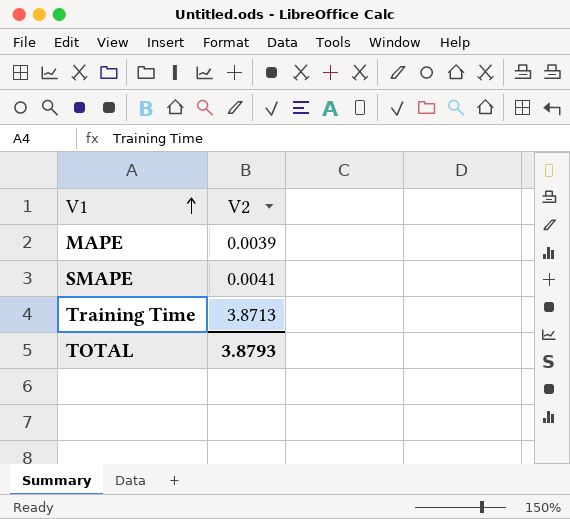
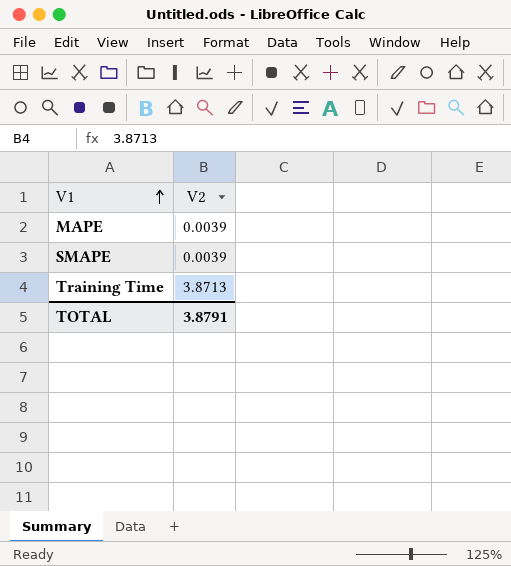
SMAPE | V2: 0.0041 -> 0.0039
TOTAL | V2: 3.8793 -> 3.8791

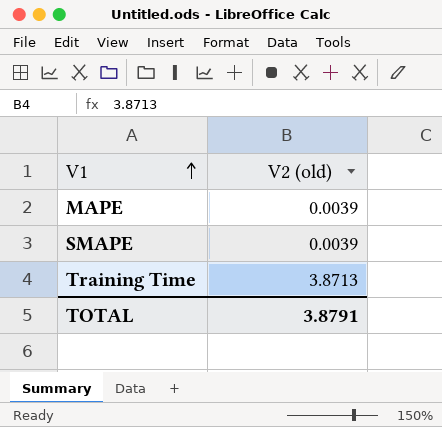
column name: V2 -> V2 (old)

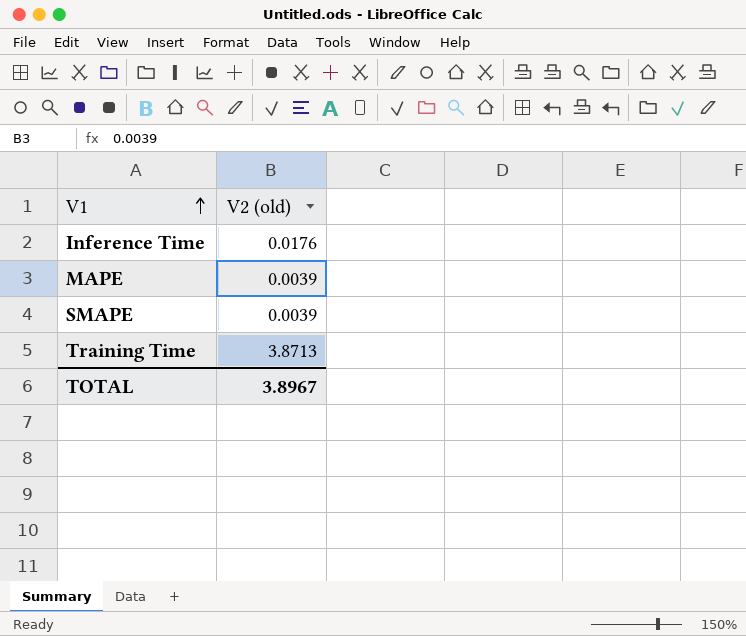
row Inference Time: none -> 0.0176
TOTAL | V2 (old): 3.8791 -> 3.8967

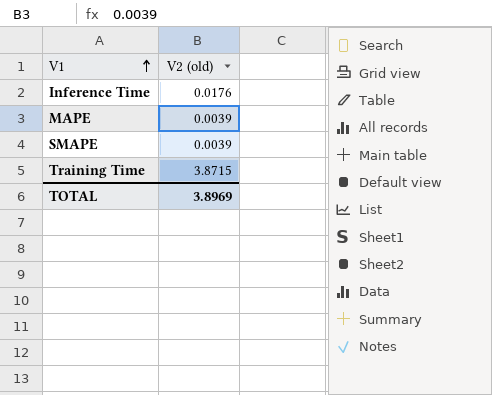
Training Time | V2 (old): 3.8713 -> 3.8715
TOTAL | V2 (old): 3.8967 -> 3.8969

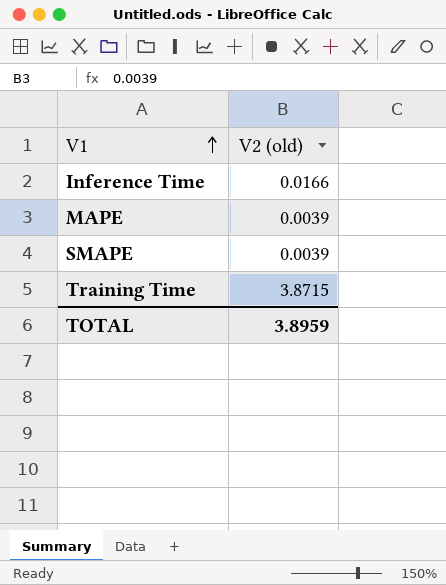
Inference Time | V2 (old): 0.0176 -> 0.0166
TOTAL | V2 (old): 3.8969 -> 3.8959

